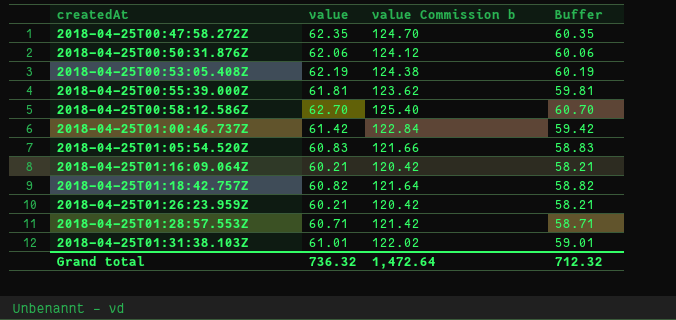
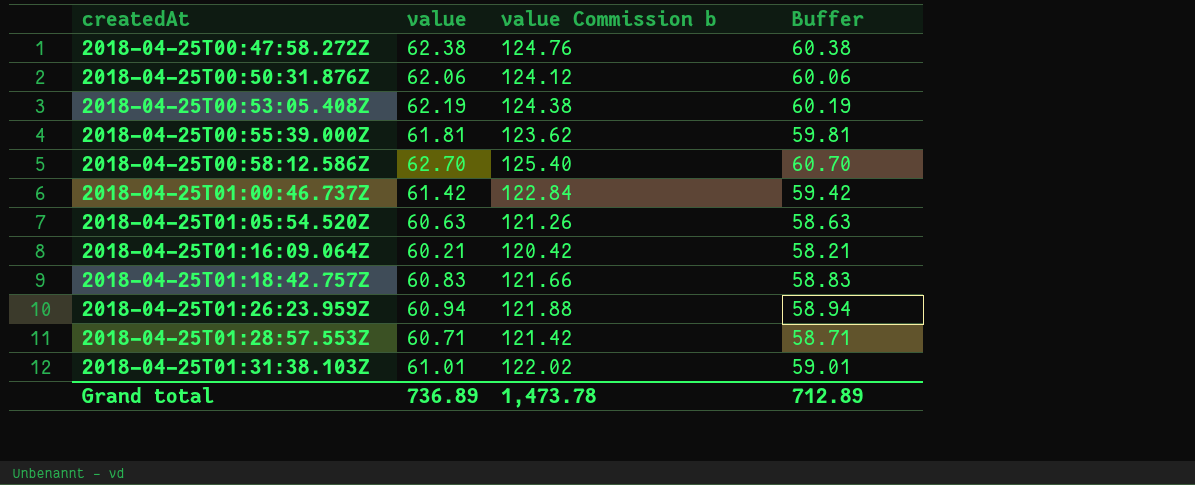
2018-04-25T00:47:58.272Z | value: 62.35 -> 62.38
2018-04-25T00:47:58.272Z | value Commission b: 124.70 -> 124.76
2018-04-25T00:47:58.272Z | Buffer: 60.35 -> 60.38
2018-04-25T01:05:54.520Z | value: 60.83 -> 60.63
2018-04-25T01:05:54.520Z | value Commission b: 121.66 -> 121.26
2018-04-25T01:05:54.520Z | Buffer: 58.83 -> 58.63
2018-04-25T01:18:42.757Z | value: 60.82 -> 60.83
2018-04-25T01:18:42.757Z | value Commission b: 121.64 -> 121.66
2018-04-25T01:18:42.757Z | Buffer: 58.82 -> 58.83
2018-04-25T01:26:23.959Z | value: 60.21 -> 60.94
2018-04-25T01:26:23.959Z | value Commission b: 120.42 -> 121.88
2018-04-25T01:26:23.959Z | Buffer: 58.21 -> 58.94
Grand total | value: 736.32 -> 736.89
Grand total | value Commission b: 1,472.64 -> 1,473.78
Grand total | Buffer: 712.32 -> 712.89

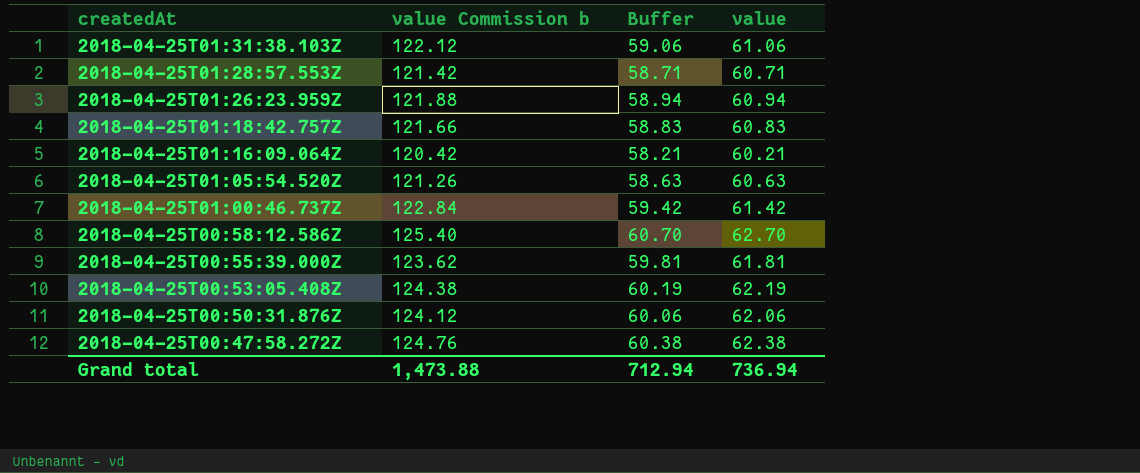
row order: createdAt ascending -> createdAt descending
column value | position: 2 -> 4
2018-04-25T01:31:38.103Z | value Commission b: 122.02 -> 122.12
2018-04-25T01:31:38.103Z | Buffer: 59.01 -> 59.06
2018-04-25T01:31:38.103Z | value: 61.01 -> 61.06
Grand total | value Commission b: 1,473.78 -> 1,473.88
Grand total | Buffer: 712.89 -> 712.94
Grand total | value: 736.89 -> 736.94

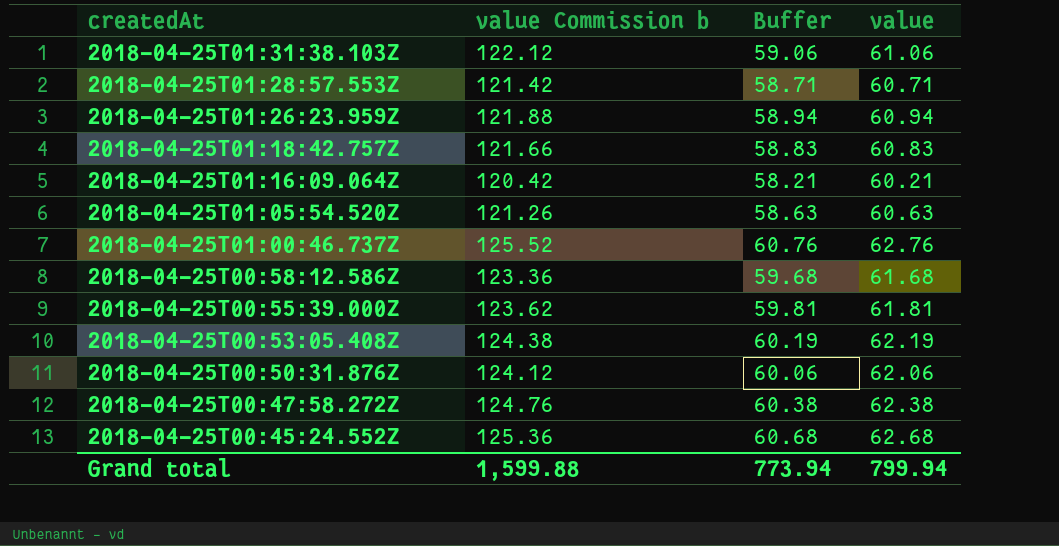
2018-04-25T01:00:46.737Z | value Commission b: 122.84 -> 125.52
2018-04-25T01:00:46.737Z | Buffer: 59.42 -> 60.76
2018-04-25T01:00:46.737Z | value: 61.42 -> 62.76
2018-04-25T00:58:12.586Z | value Commission b: 125.40 -> 123.36
2018-04-25T00:58:12.586Z | Buffer: 60.70 -> 59.68
2018-04-25T00:58:12.586Z | value: 62.70 -> 61.68
row 2018-04-25T00:45:24.552Z: none -> 125.36 | 60.68 | 62.68
Grand total | value Commission b: 1,473.88 -> 1,599.88
Grand total | Buffer: 712.94 -> 773.94
Grand total | value: 736.94 -> 799.94

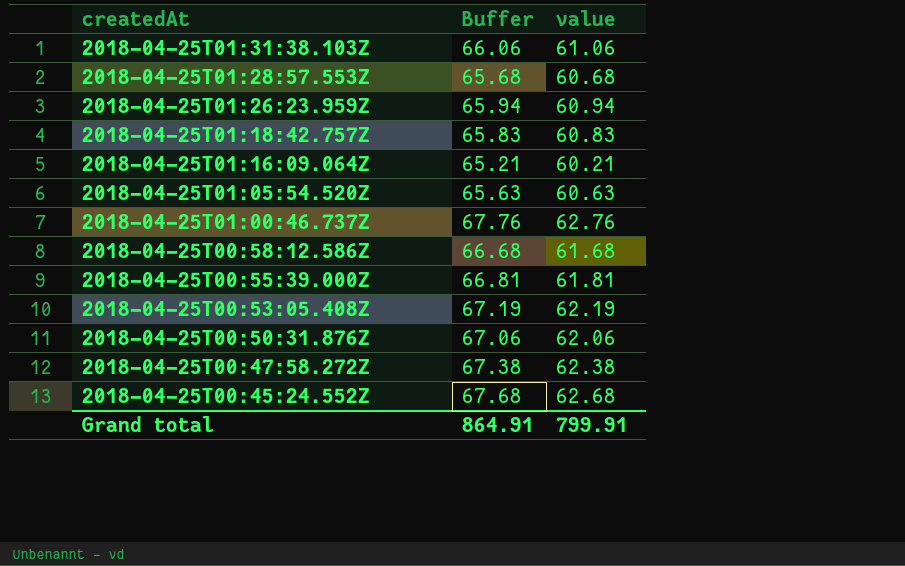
column value Commission b | formula: [value] * 2 -> none
column Buffer | formula: [value] - 2 -> [value] + 5
2018-04-25T01:28:57.553Z | value: 60.71 -> 60.68
Grand total | Buffer: 773.94 -> 864.91
Grand total | value: 799.94 -> 799.91

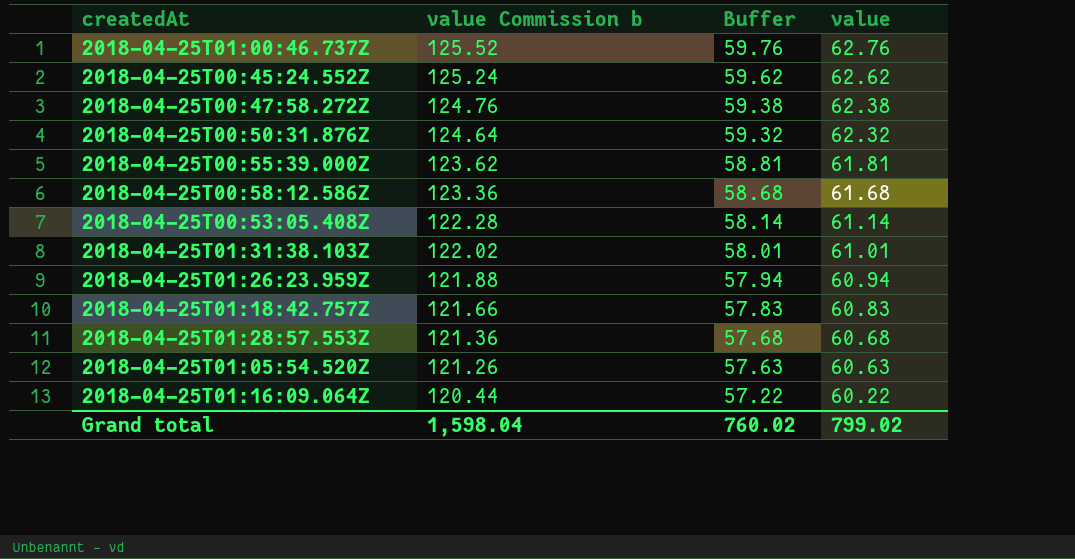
row order: createdAt descending -> value Commission b descending
column value Commission b | formula: none -> [value] * 2
column Buffer | formula: [value] + 5 -> [value] - 3
2018-04-25T00:45:24.552Z | value: 62.68 -> 62.62
2018-04-25T00:50:31.876Z | value: 62.06 -> 62.32
2018-04-25T00:53:05.408Z | value: 62.19 -> 61.14
2018-04-25T01:31:38.103Z | value: 61.06 -> 61.01
2018-04-25T01:16:09.064Z | value: 60.21 -> 60.22
Grand total | Buffer: 864.91 -> 760.02
Grand total | value: 799.91 -> 799.02

